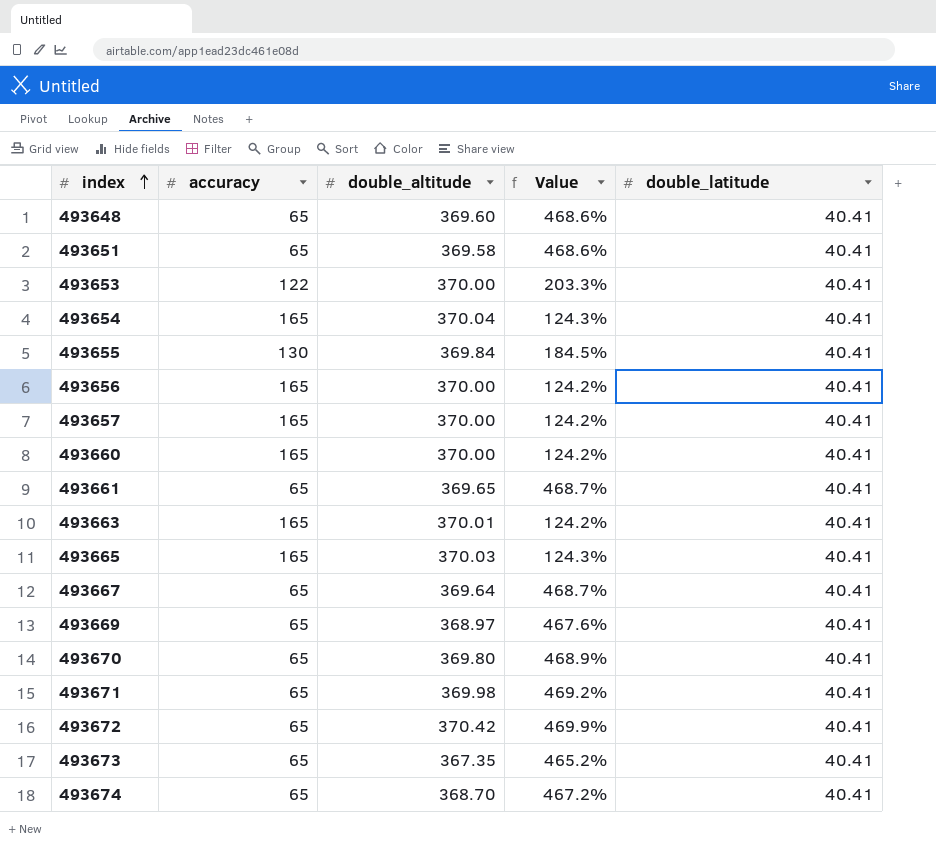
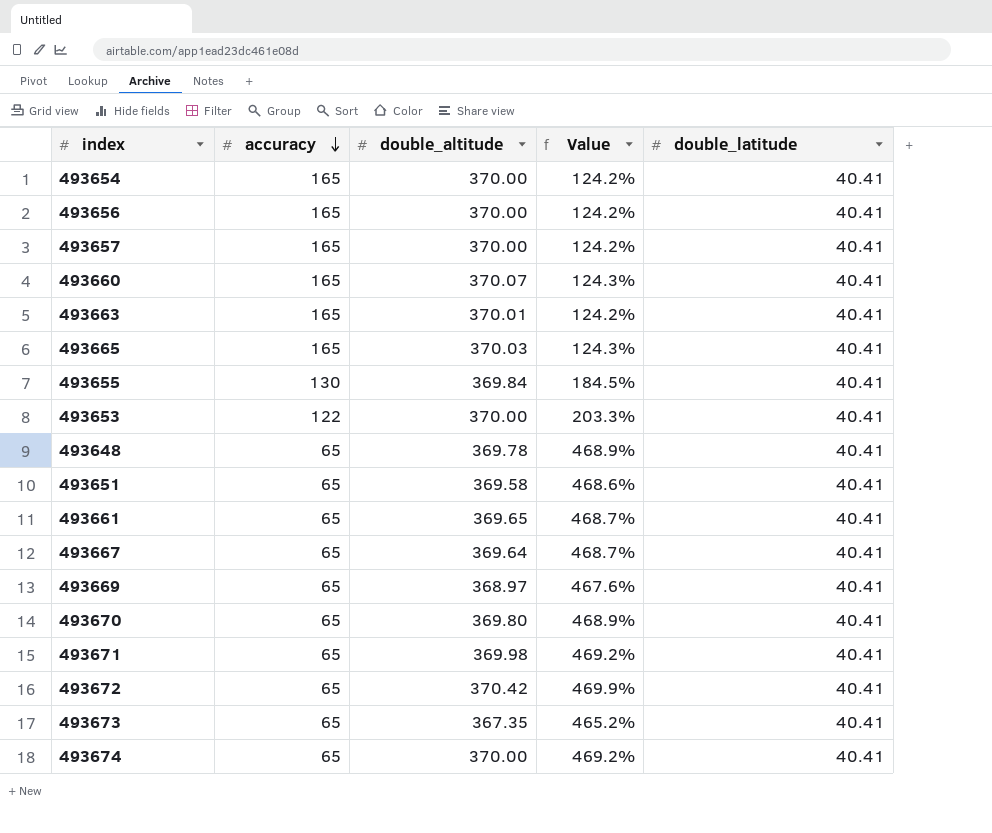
row order: index ascending -> accuracy descending
493654 | double_altitude: 370.04 -> 370.00
493654 | Value: 124.3% -> 124.2%
493660 | double_altitude: 370.00 -> 370.07
493660 | Value: 124.2% -> 124.3%
493648 | double_altitude: 369.60 -> 369.78
493648 | Value: 468.6% -> 468.9%
493674 | double_altitude: 368.70 -> 370.00
493674 | Value: 467.2% -> 469.2%

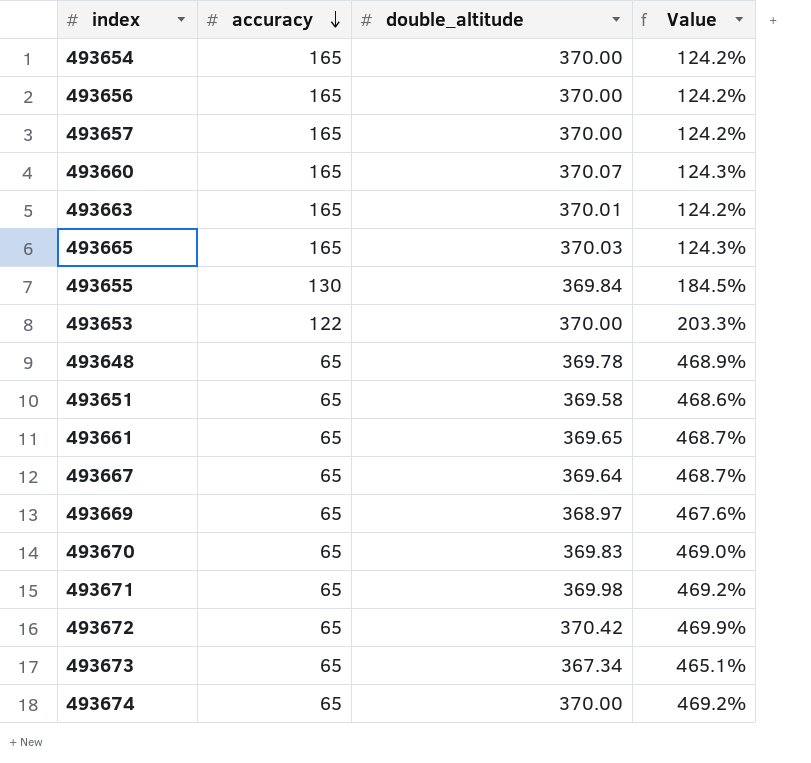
column double_latitude | position: 5 -> none
493670 | double_altitude: 369.80 -> 369.83
493670 | Value: 468.9% -> 469.0%
493673 | double_altitude: 367.35 -> 367.34
493673 | Value: 465.2% -> 465.1%

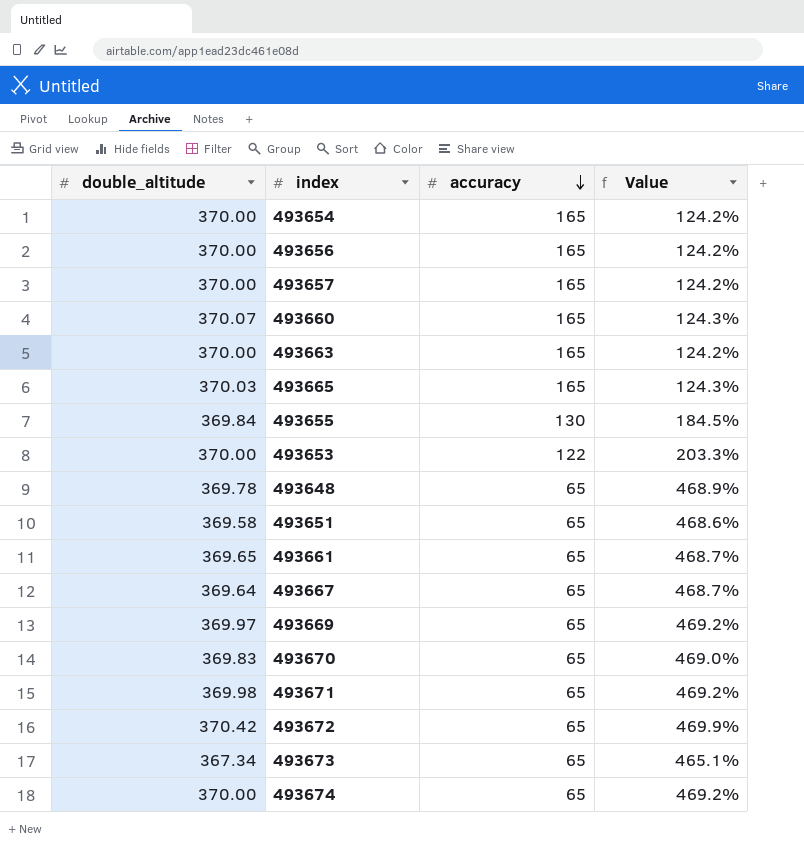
column double_altitude | position: 3 -> 1
493663 | double_altitude: 370.01 -> 370.00
493669 | double_altitude: 368.97 -> 369.97
493669 | Value: 467.6% -> 469.2%

